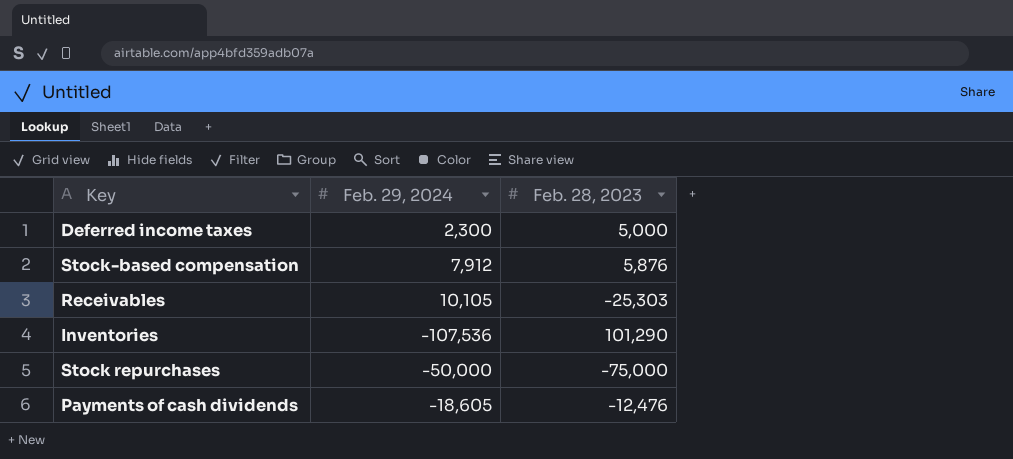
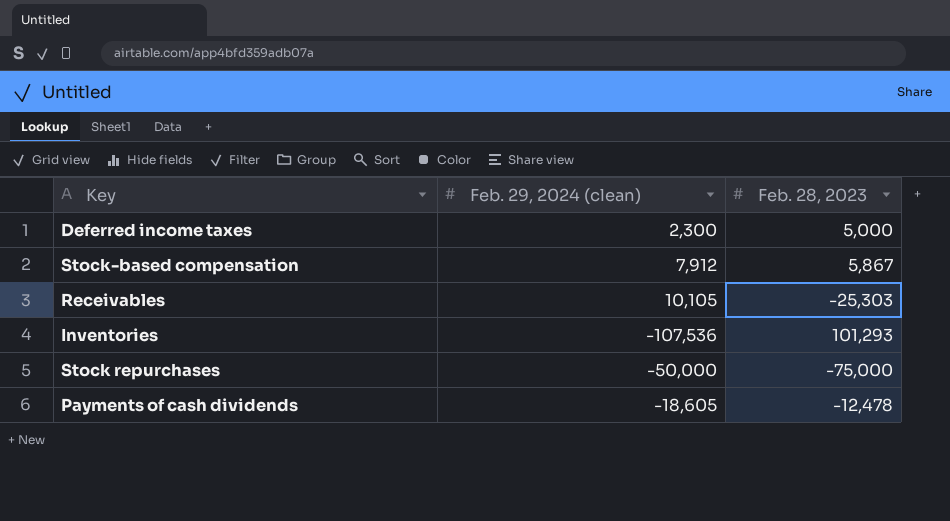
column name: Feb. 29, 2024 -> Feb. 29, 2024 (clean)
Stock-based compensation | Feb. 28, 2023: 5,876 -> 5,867
Inventories | Feb. 28, 2023: 101,290 -> 101,293
Payments of cash dividends | Feb. 28, 2023: -12,476 -> -12,478

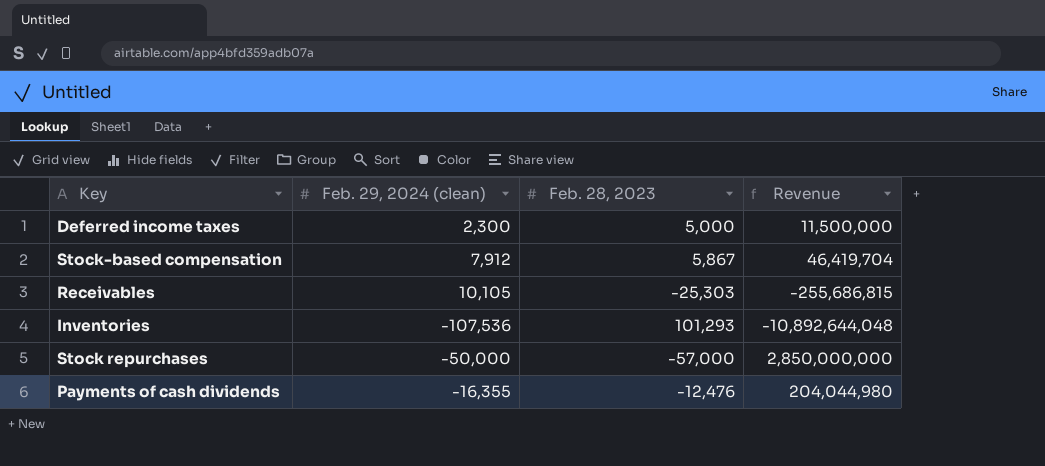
column Revenue | formula: none -> [Feb. 29, 2024 (clean)] * [Feb. 28, 2023]
Stock repurchases | Feb. 28, 2023: -75,000 -> -57,000
Payments of cash dividends | Feb. 29, 2024 (clean): -18,605 -> -16,355
Payments of cash dividends | Feb. 28, 2023: -12,478 -> -12,476

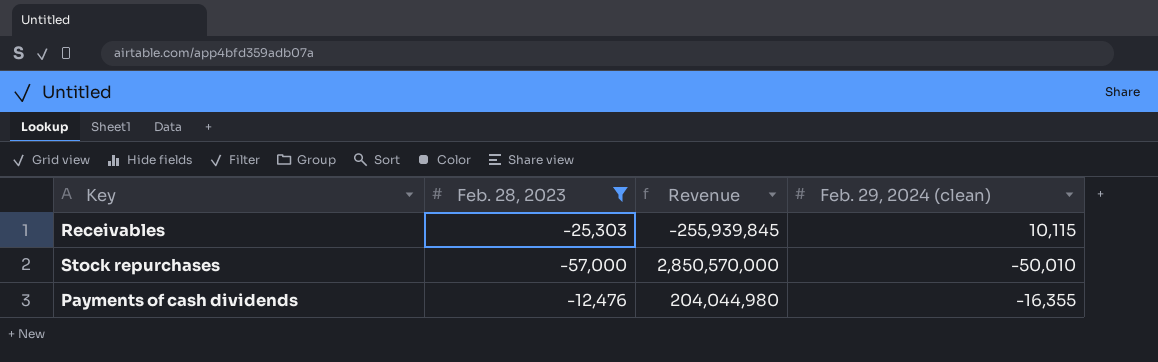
filter: none -> Feb. 28, 2023 <= -12,476
column Feb. 29, 2024 (clean) | position: 2 -> 4
Receivables | Revenue: -255,686,815 -> -255,939,845
Receivables | Feb. 29, 2024 (clean): 10,105 -> 10,115
Stock repurchases | Revenue: 2,850,000,000 -> 2,850,570,000
Stock repurchases | Feb. 29, 2024 (clean): -50,000 -> -50,010

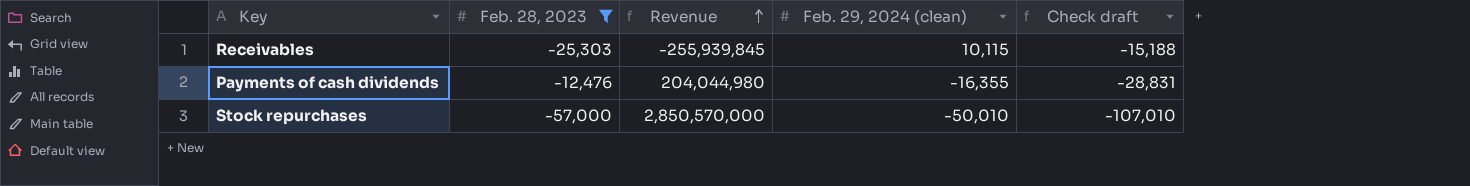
row order: none -> Revenue ascending
column Check draft | formula: none -> [Feb. 28, 2023] + [Feb. 29, 2024 (clean)]

